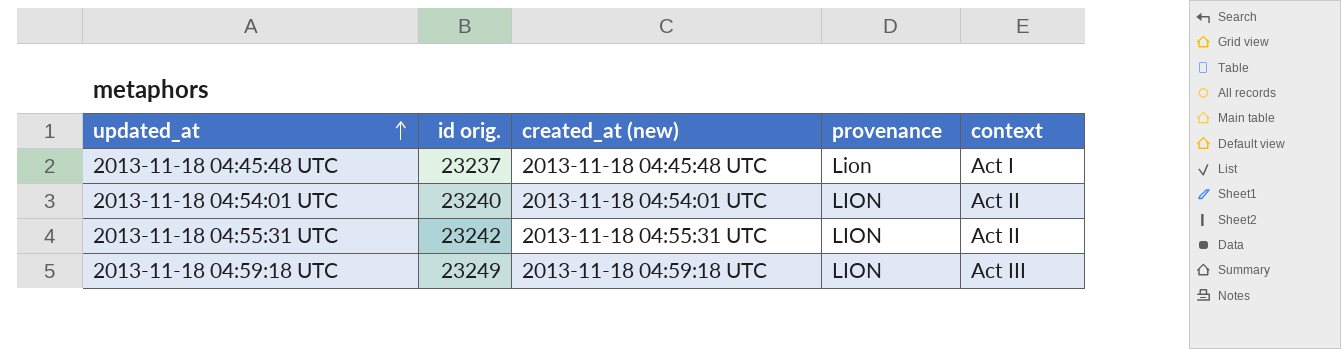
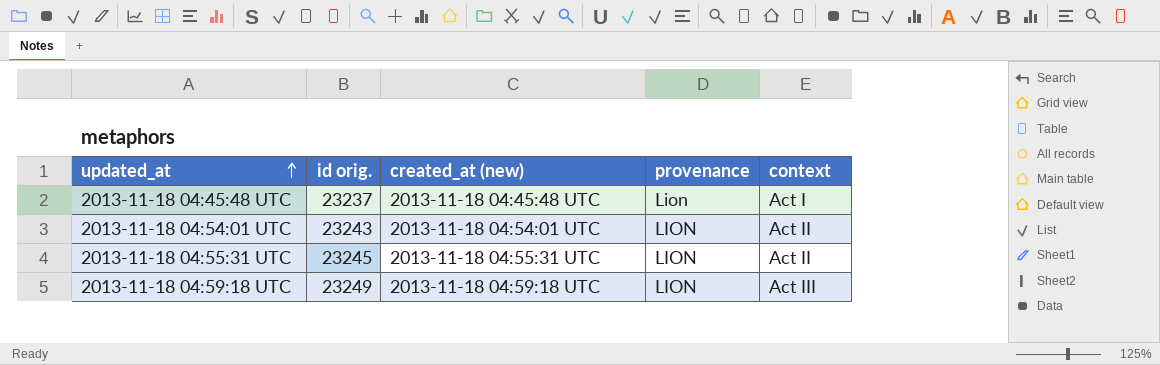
2013-11-18 04:54:01 UTC | id orig.: 23240 -> 23243
2013-11-18 04:55:31 UTC | id orig.: 23242 -> 23245

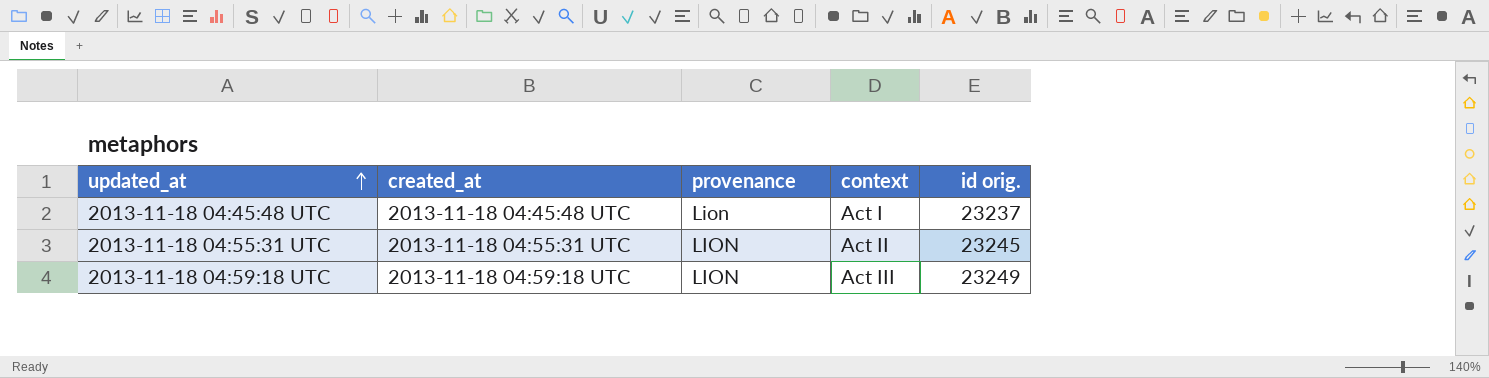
column name: created_at (new) -> created_at
column id orig. | position: 2 -> 5
row 2013-11-18 04:54:01 UTC: 23243 | 2013-11-18 04:54:01 UTC | LION | Act II -> none

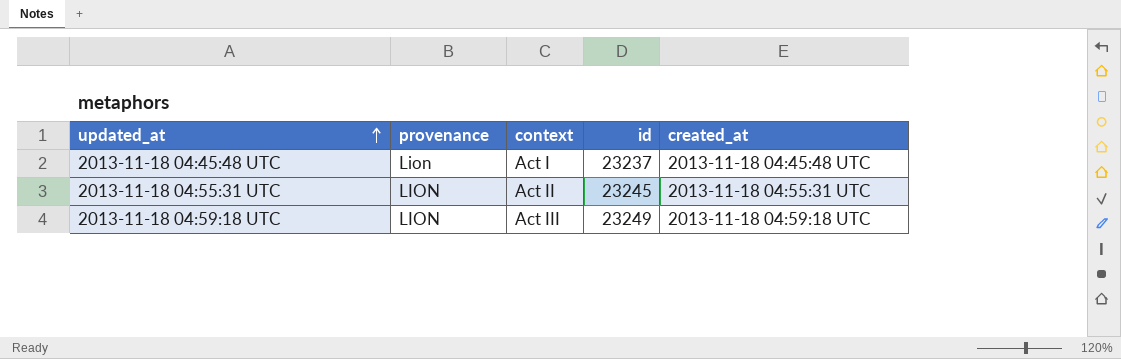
column name: id orig. -> id
column created_at | position: 2 -> 5

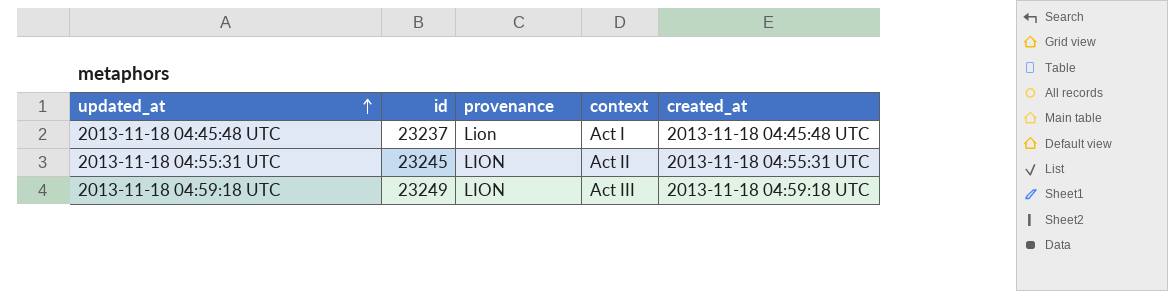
column id | position: 4 -> 2

